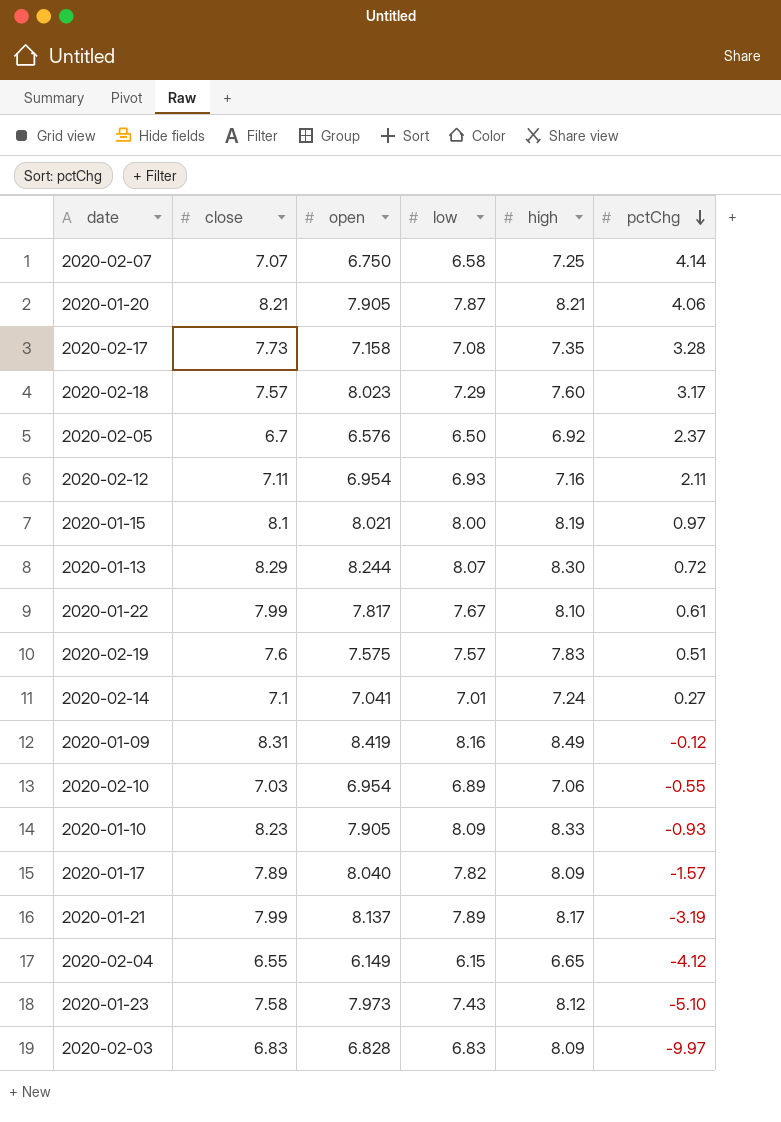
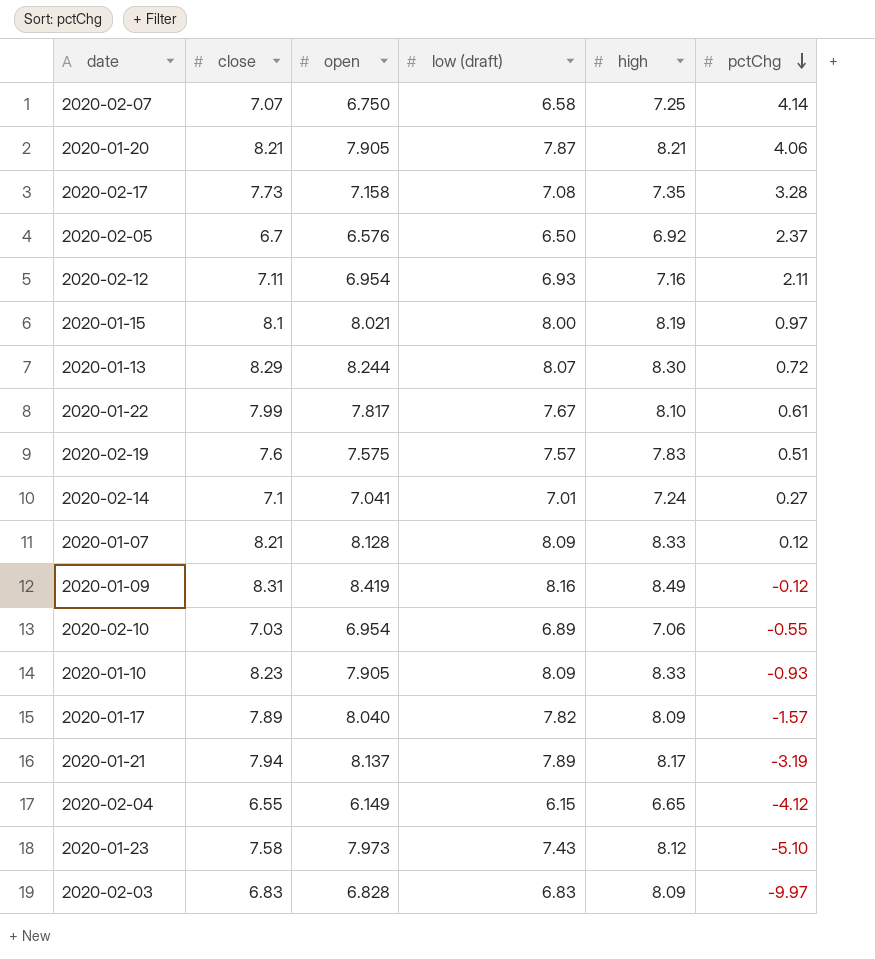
column name: low -> low (draft)
row 2020-02-18: 7.57 | 8.023 | 7.29 | 7.60 | 3.17 -> none
row 2020-01-07: none -> 8.21 | 8.128 | 8.09 | 8.33 | 0.12
2020-01-21 | close: 7.99 -> 7.94

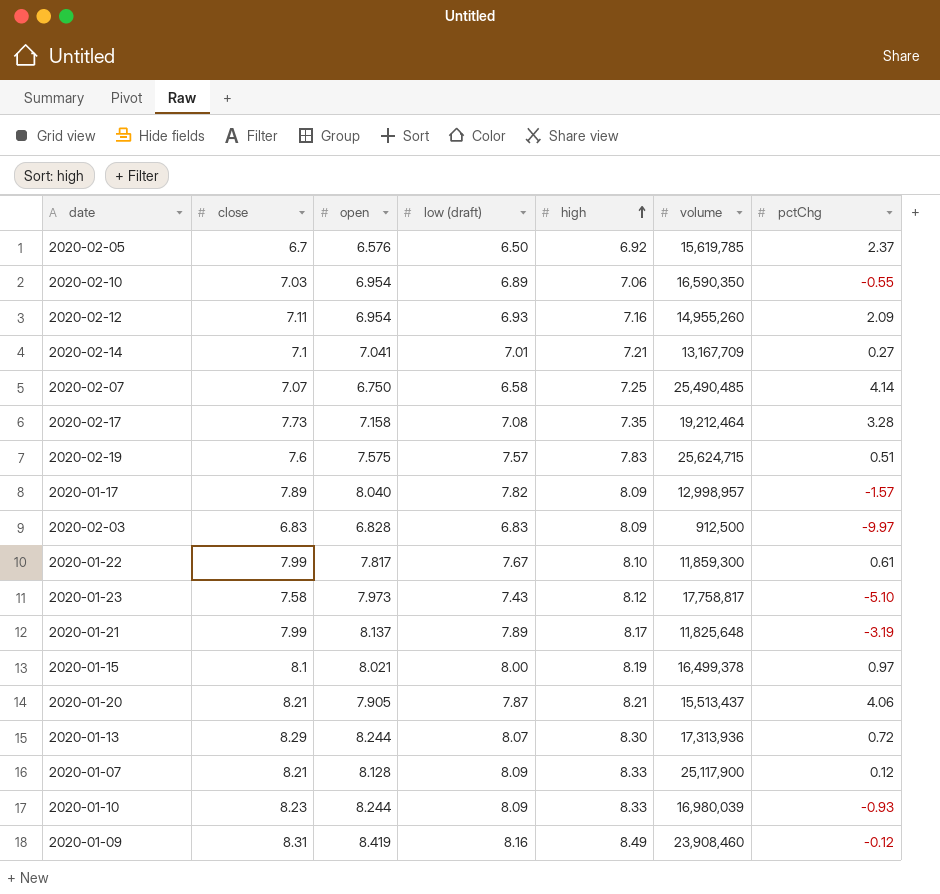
row order: pctChg descending -> high ascending
column volume | position: none -> 6
row 2020-02-04: 6.55 | 6.149 | 6.15 | 6.65 | -4.12 -> none
2020-02-12 | pctChg: 2.11 -> 2.09
2020-02-14 | high: 7.24 -> 7.21
2020-01-21 | close: 7.94 -> 7.99
2020-01-10 | open: 7.905 -> 8.244

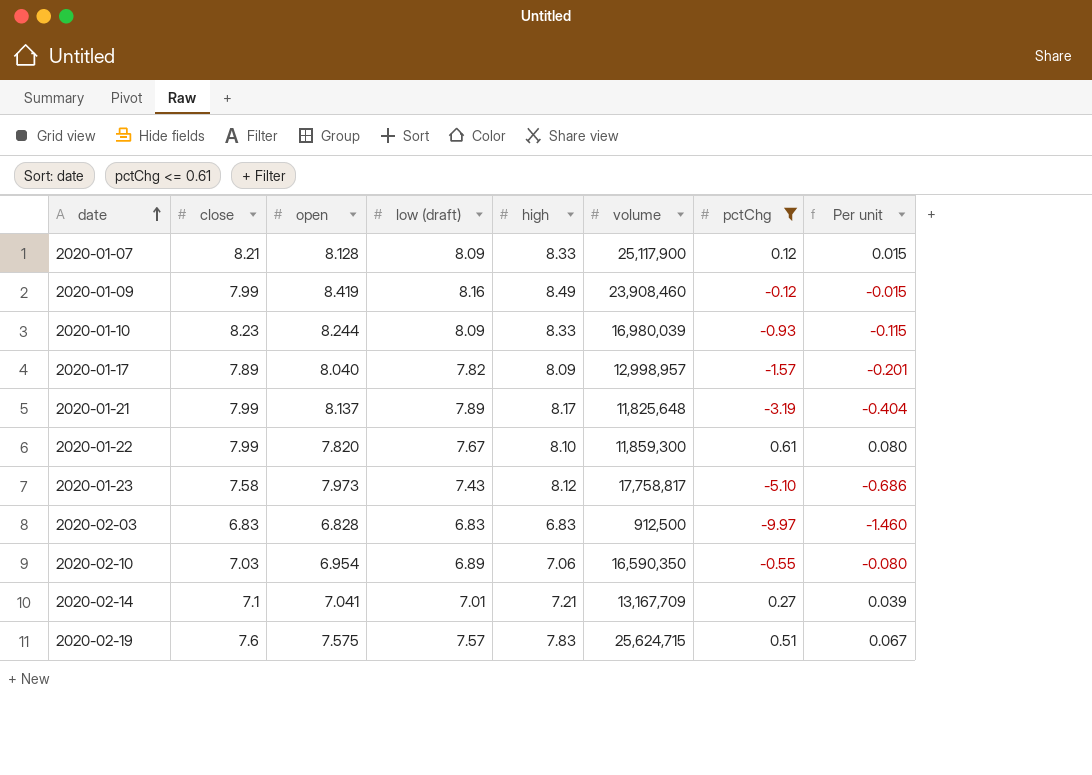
filter: none -> pctChg <= 0.61
row order: high ascending -> date ascending
column Per unit | formula: none -> [pctChg] / [low (draft)]
2020-01-09 | close: 8.31 -> 7.99
2020-01-22 | open: 7.817 -> 7.820
2020-02-03 | high: 8.09 -> 6.83

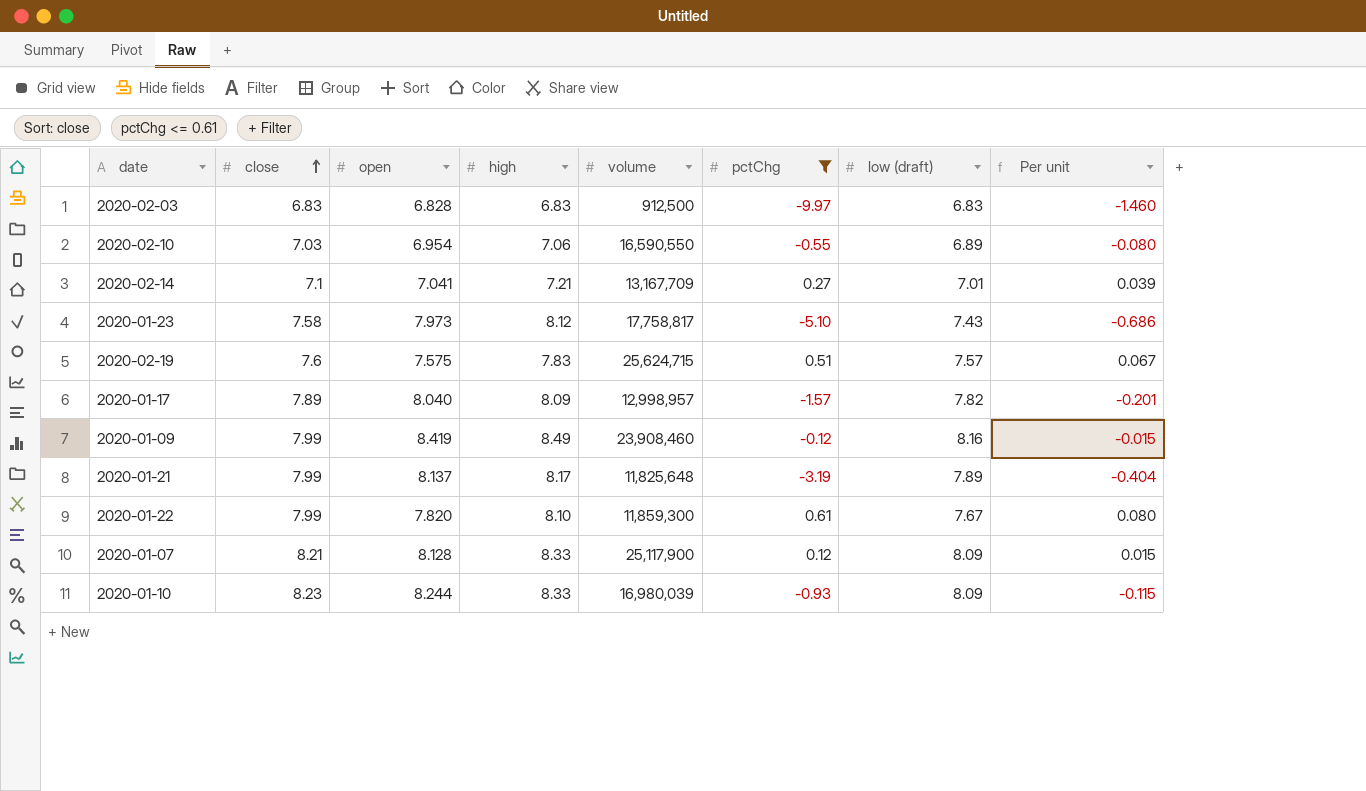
row order: date ascending -> close ascending
column low (draft) | position: 4 -> 7
2020-02-10 | volume: 16,590,350 -> 16,590,550

